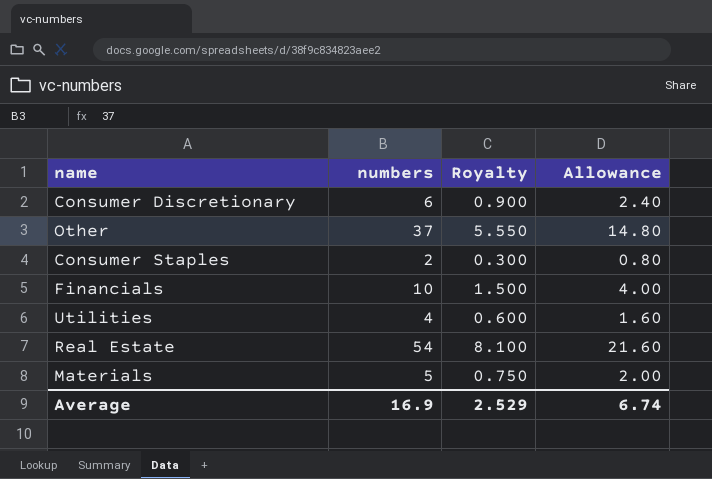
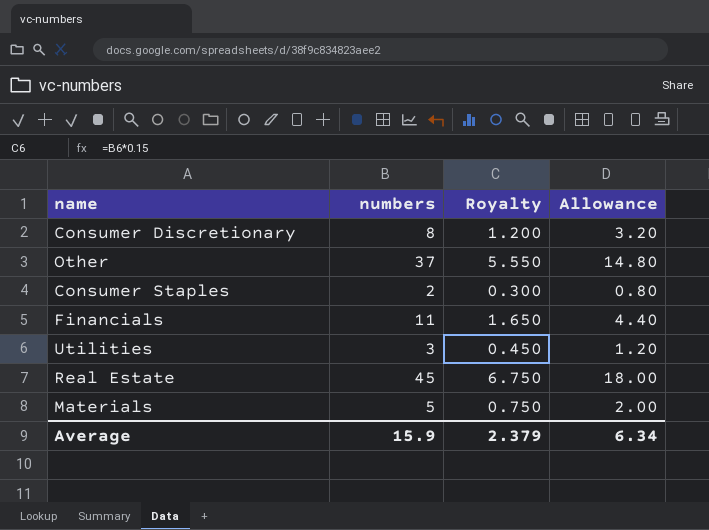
Consumer Discretionary | numbers: 6 -> 8
Consumer Discretionary | Royalty: 0.900 -> 1.200
Consumer Discretionary | Allowance: 2.40 -> 3.20
Financials | numbers: 10 -> 11
Financials | Royalty: 1.500 -> 1.650
Financials | Allowance: 4.00 -> 4.40
Utilities | numbers: 4 -> 3
Utilities | Royalty: 0.600 -> 0.450
Utilities | Allowance: 1.60 -> 1.20
Real Estate | numbers: 54 -> 45
Real Estate | Royalty: 8.100 -> 6.750
Real Estate | Allowance: 21.60 -> 18.00
Average | numbers: 16.9 -> 15.9
Average | Royalty: 2.529 -> 2.379
Average | Allowance: 6.74 -> 6.34

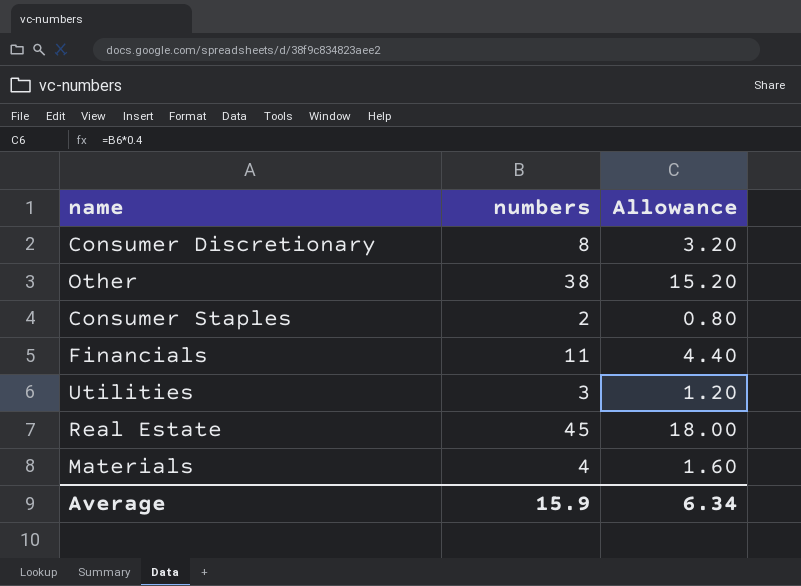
column Royalty | formula: [numbers] * 0.15 -> none
Other | numbers: 37 -> 38
Other | Allowance: 14.80 -> 15.20
Materials | numbers: 5 -> 4
Materials | Allowance: 2.00 -> 1.60

